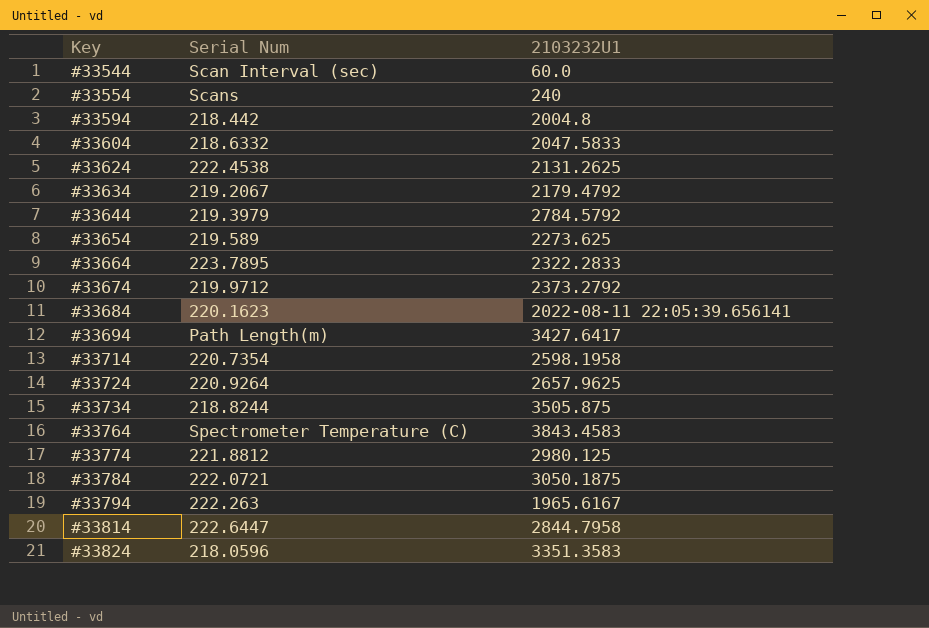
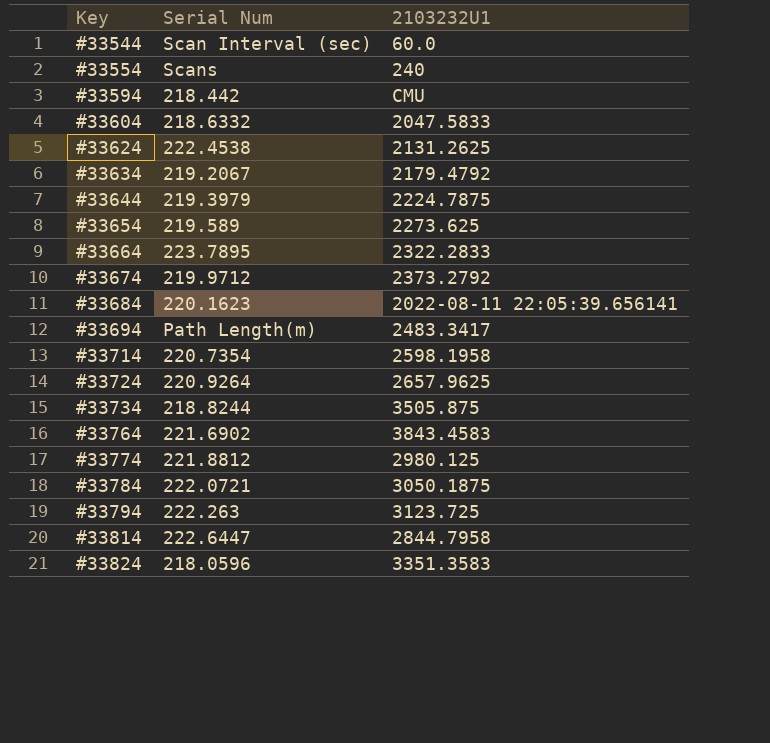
#33594 | 2103232U1: 2004.8 -> CMU
#33644 | 2103232U1: 2784.5792 -> 2224.7875
#33694 | 2103232U1: 3427.6417 -> 2483.3417
#33764 | Serial Num: Spectrometer Temperature (C) -> 221.6902
#33794 | 2103232U1: 1965.6167 -> 3123.725

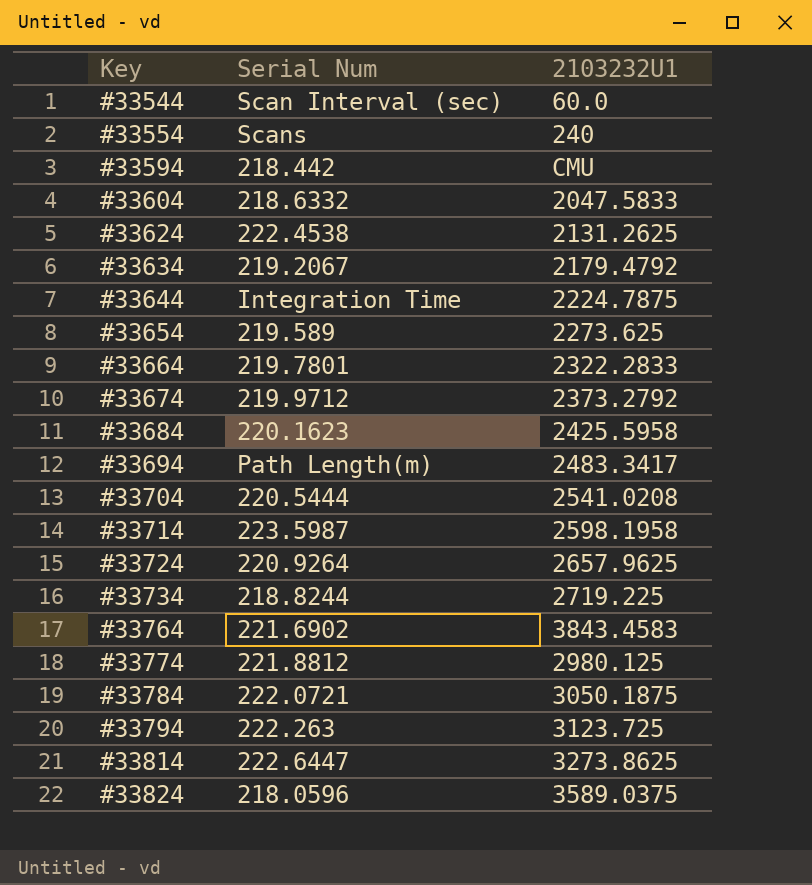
#33644 | Serial Num: 219.3979 -> Integration Time
#33664 | Serial Num: 223.7895 -> 219.7801
#33684 | 2103232U1: 2022-08-11 22:05:39.656141 -> 2425.5958
row #33704: none -> 220.5444 | 2541.0208
#33714 | Serial Num: 220.7354 -> 223.5987
#33734 | 2103232U1: 3505.875 -> 2719.225
#33814 | 2103232U1: 2844.7958 -> 3273.8625
#33824 | 2103232U1: 3351.3583 -> 3589.0375

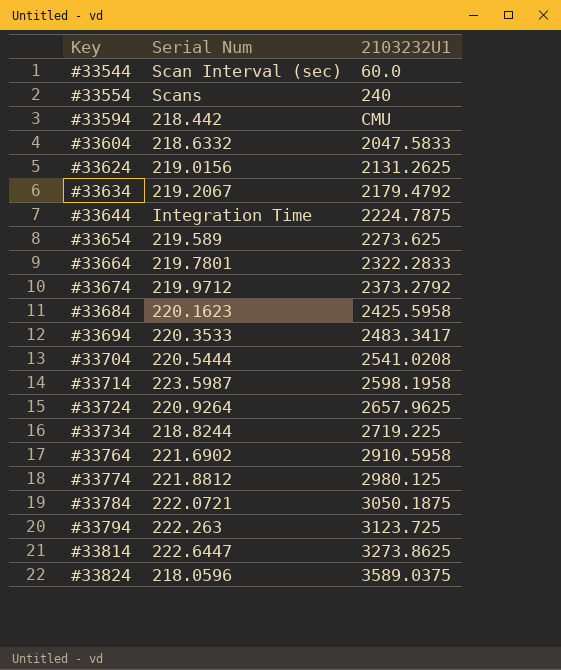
#33624 | Serial Num: 222.4538 -> 219.0156
#33694 | Serial Num: Path Length(m) -> 220.3533
#33764 | 2103232U1: 3843.4583 -> 2910.5958

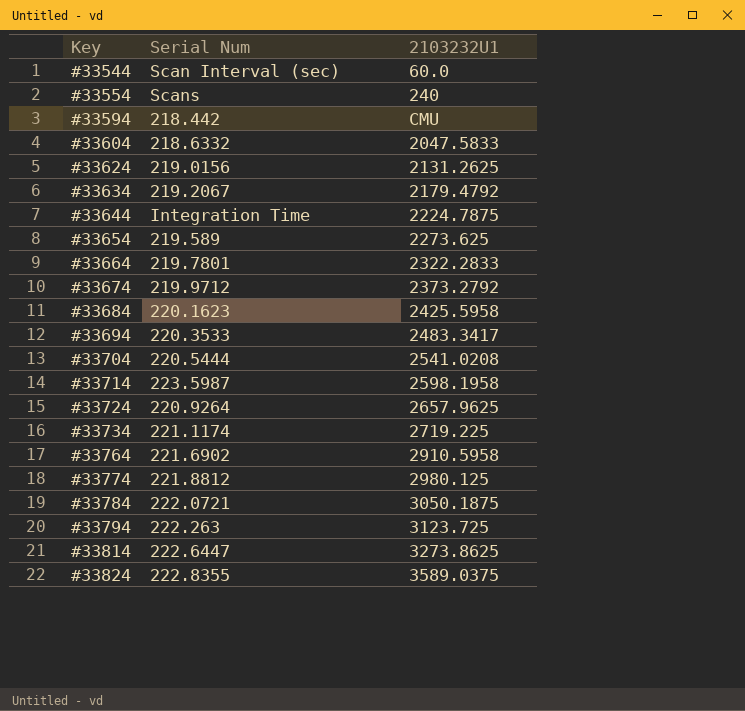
#33734 | Serial Num: 218.8244 -> 221.1174
#33824 | Serial Num: 218.0596 -> 222.8355

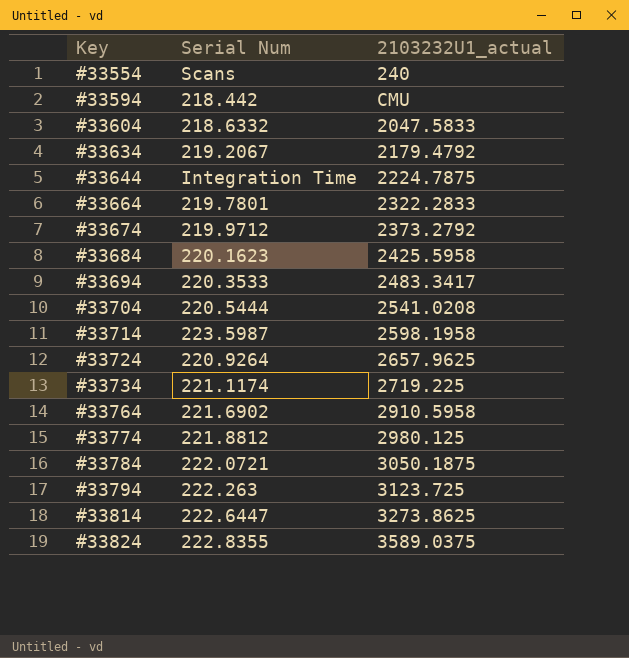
column name: 2103232U1 -> 2103232U1_actual
row #33544: Scan Interval (sec) | 60.0 -> none
row #33624: 219.0156 | 2131.2625 -> none
row #33654: 219.589 | 2273.625 -> none

